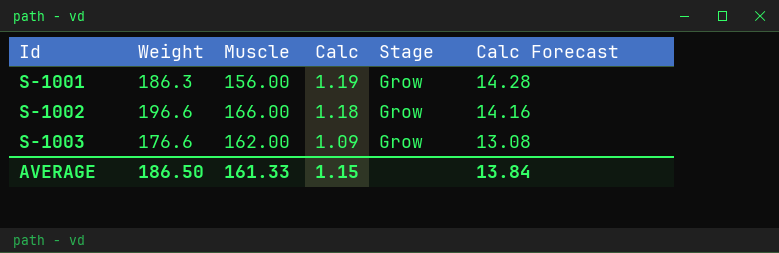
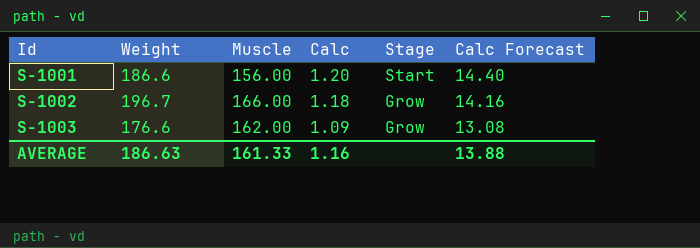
S-1001 | Weight: 186.3 -> 186.6
S-1001 | Calc: 1.19 -> 1.20
S-1001 | Stage: Grow -> Start
S-1001 | Calc Forecast: 14.28 -> 14.40
S-1002 | Weight: 196.6 -> 196.7
AVERAGE | Weight: 186.50 -> 186.63
AVERAGE | Calc: 1.15 -> 1.16
AVERAGE | Calc Forecast: 13.84 -> 13.88

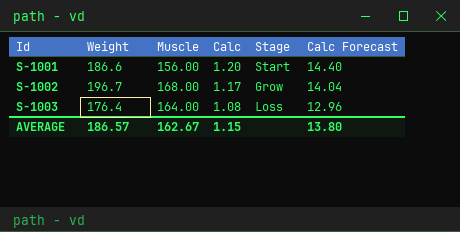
S-1002 | Muscle: 166.00 -> 168.00
S-1002 | Calc: 1.18 -> 1.17
S-1002 | Calc Forecast: 14.16 -> 14.04
S-1003 | Weight: 176.6 -> 176.4
S-1003 | Muscle: 162.00 -> 164.00
S-1003 | Calc: 1.09 -> 1.08
S-1003 | Stage: Grow -> Loss
S-1003 | Calc Forecast: 13.08 -> 12.96
AVERAGE | Weight: 186.63 -> 186.57
AVERAGE | Muscle: 161.33 -> 162.67
AVERAGE | Calc: 1.16 -> 1.15
AVERAGE | Calc Forecast: 13.88 -> 13.80

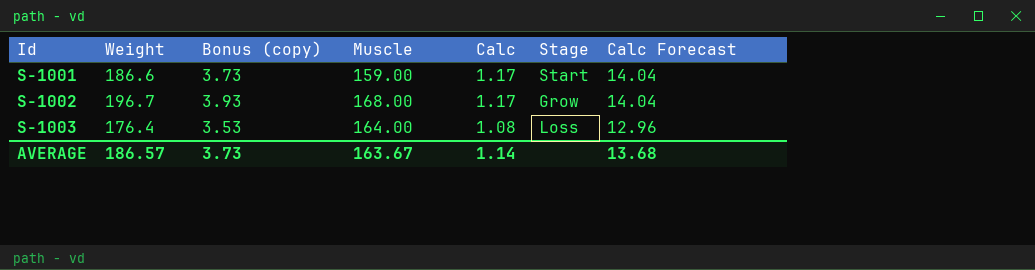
column Bonus (copy) | formula: none -> [Weight] * 0.02
S-1001 | Muscle: 156.00 -> 159.00
S-1001 | Calc: 1.20 -> 1.17
S-1001 | Calc Forecast: 14.40 -> 14.04
AVERAGE | Muscle: 162.67 -> 163.67
AVERAGE | Calc: 1.15 -> 1.14
AVERAGE | Calc Forecast: 13.80 -> 13.68

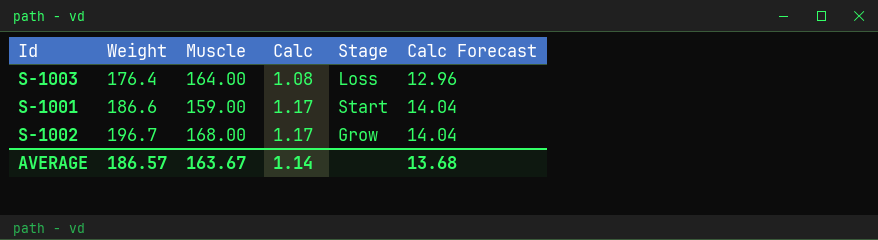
row order: Id ascending -> Weight ascending
column Bonus (copy) | formula: [Weight] * 0.02 -> none

